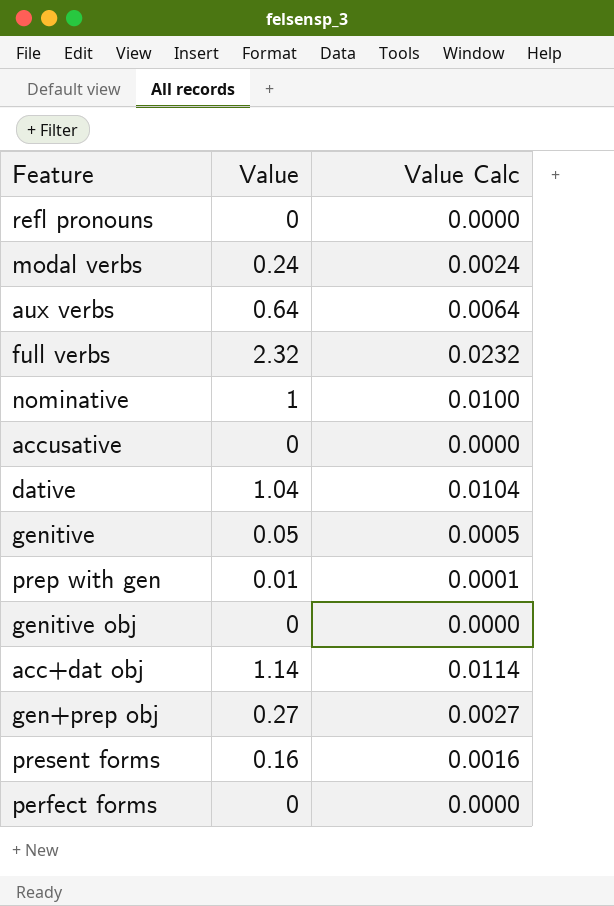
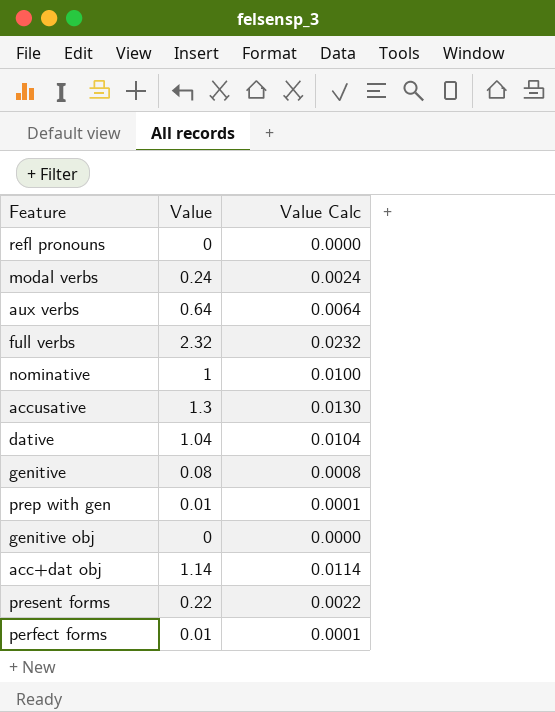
row gen+prep obj: 0.27 | 0.0027 -> none
accusative | Value: 0 -> 1.3
accusative | Value Calc: 0.0000 -> 0.0130
genitive | Value: 0.05 -> 0.08
genitive | Value Calc: 0.0005 -> 0.0008
present forms | Value: 0.16 -> 0.22
present forms | Value Calc: 0.0016 -> 0.0022
perfect forms | Value: 0 -> 0.01
perfect forms | Value Calc: 0.0000 -> 0.0001

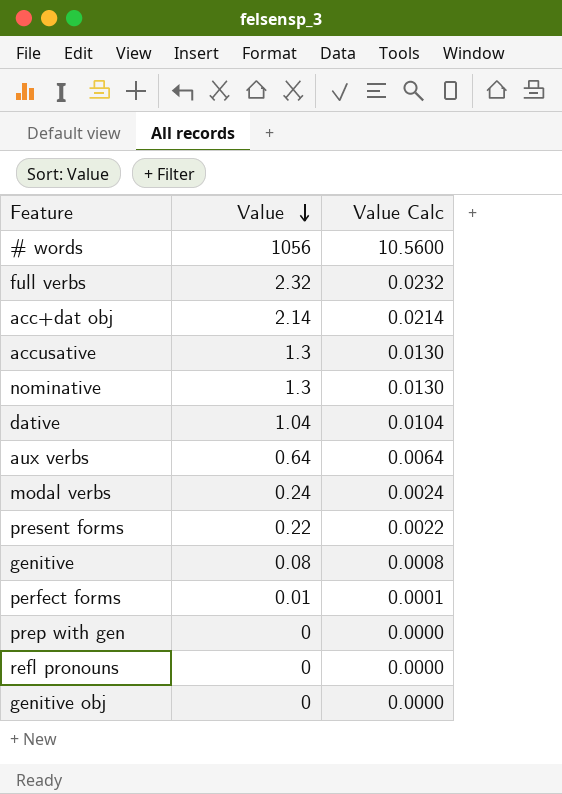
row order: none -> Value descending
row # words: none -> 1056 | 10.5600
acc+dat obj | Value: 1.14 -> 2.14
acc+dat obj | Value Calc: 0.0114 -> 0.0214
nominative | Value: 1 -> 1.3
nominative | Value Calc: 0.0100 -> 0.0130
prep with gen | Value: 0.01 -> 0
prep with gen | Value Calc: 0.0001 -> 0.0000

